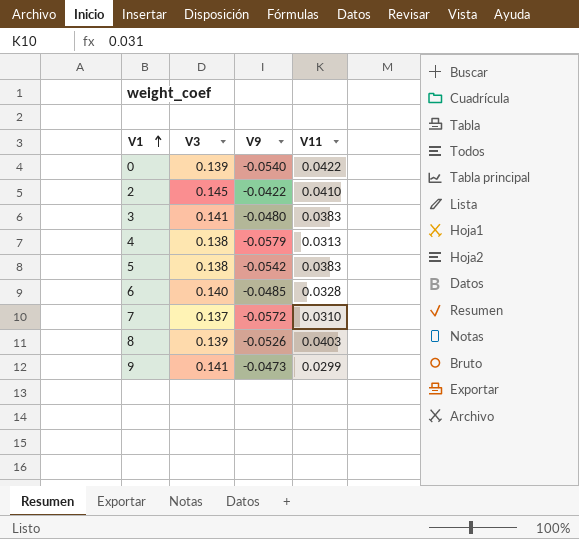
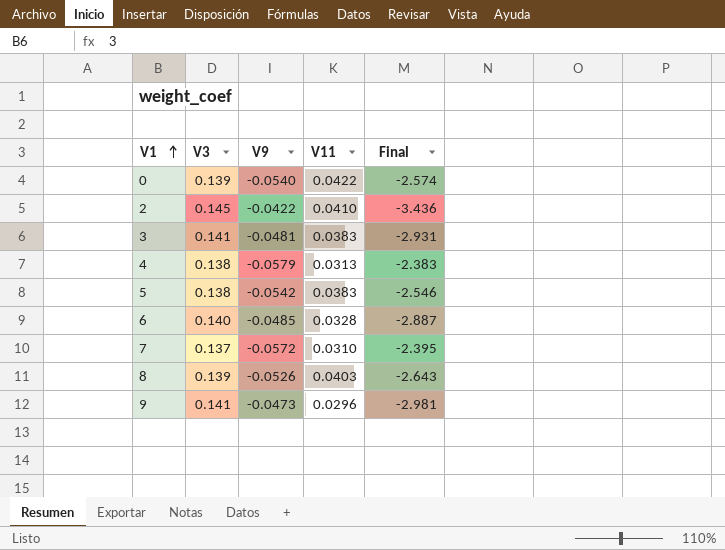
column Final | formula: none -> [V3] / [V9]
3 | V9: -0.0480 -> -0.0481
9 | V11: 0.0299 -> 0.0296

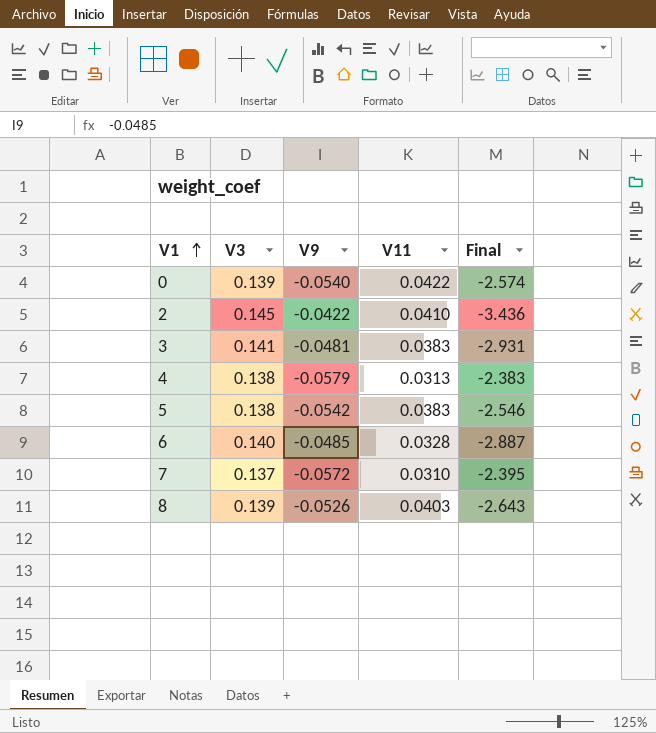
row 9: 0.141 | -0.0473 | 0.0296 | -2.981 -> none

